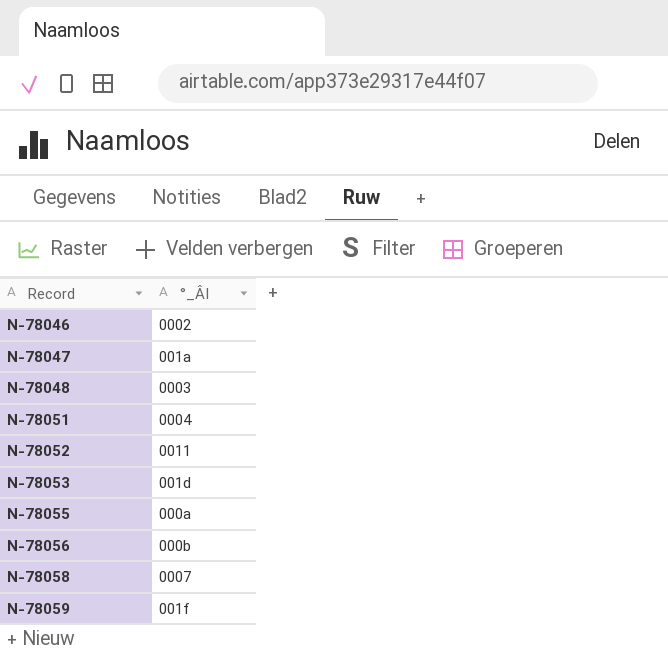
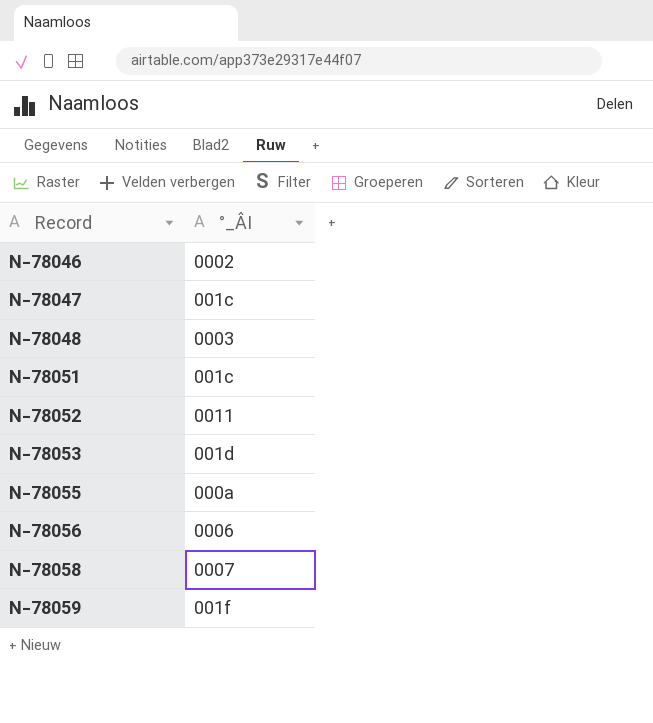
N-78047 | °_ÂI: 001a -> 001c
N-78051 | °_ÂI: 0004 -> 001c
N-78056 | °_ÂI: 000b -> 0006

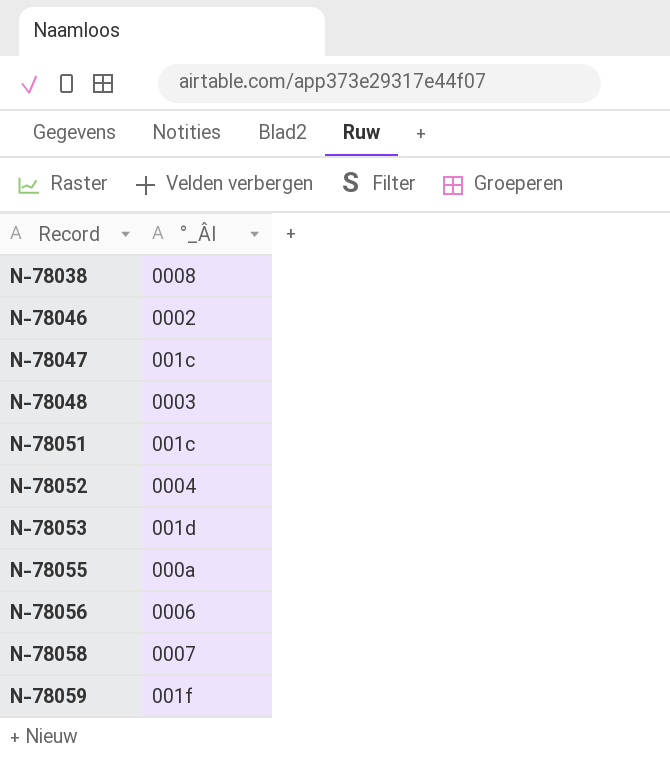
row N-78038: none -> 0008
N-78052 | °_ÂI: 0011 -> 0004

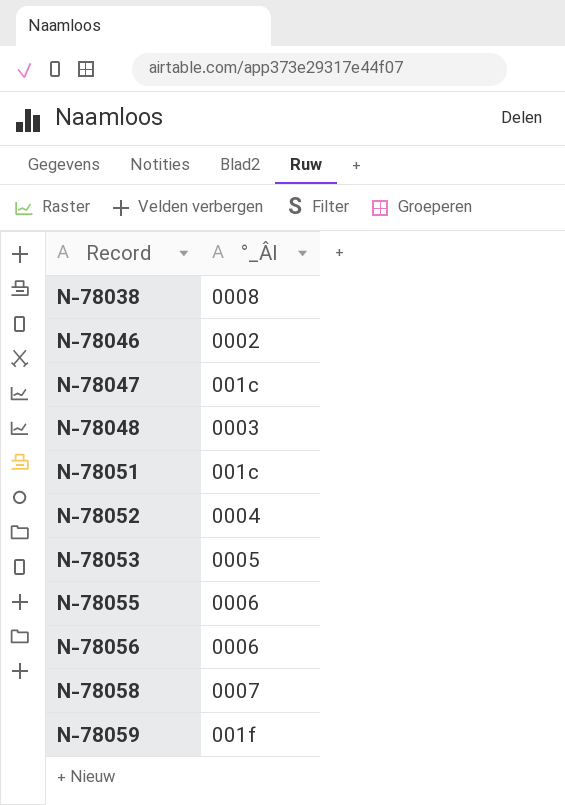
N-78053 | °_ÂI: 001d -> 0005
N-78055 | °_ÂI: 000a -> 0006

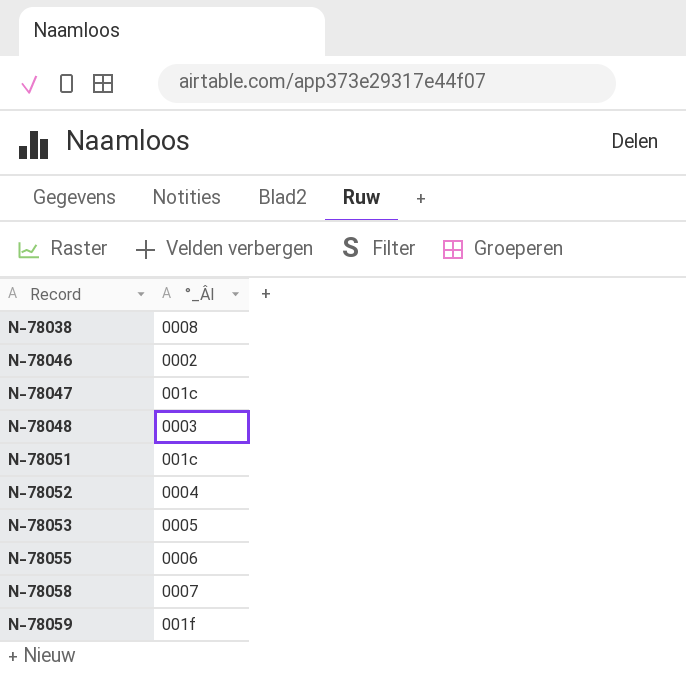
row N-78056: 0006 -> none

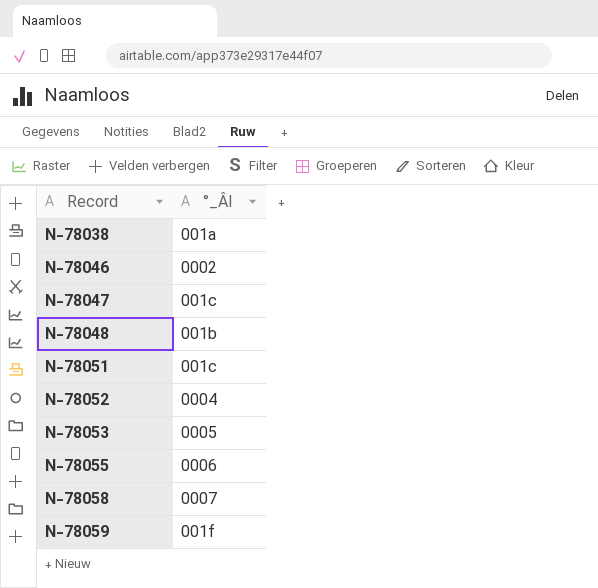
N-78038 | °_ÂI: 0008 -> 001a
N-78048 | °_ÂI: 0003 -> 001b

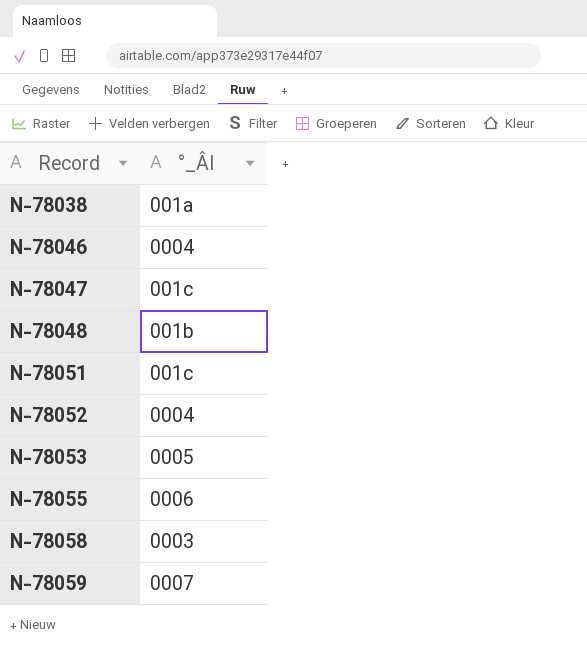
N-78046 | °_ÂI: 0002 -> 0004
N-78058 | °_ÂI: 0007 -> 0003
N-78059 | °_ÂI: 001f -> 0007

